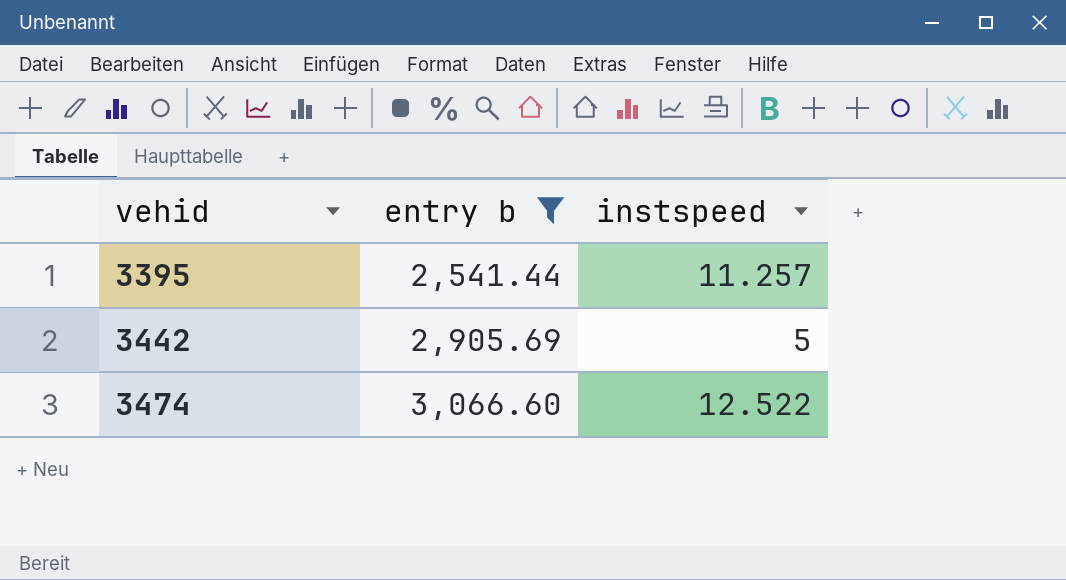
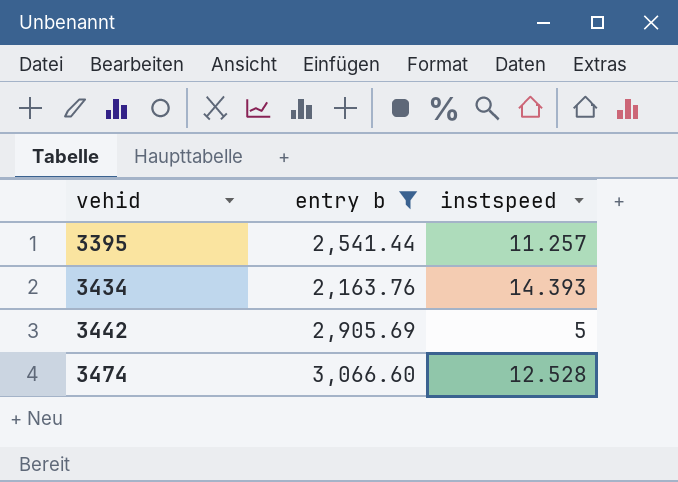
row 3434: none -> 2,163.76 | 14.393
3474 | instspeed: 12.522 -> 12.528

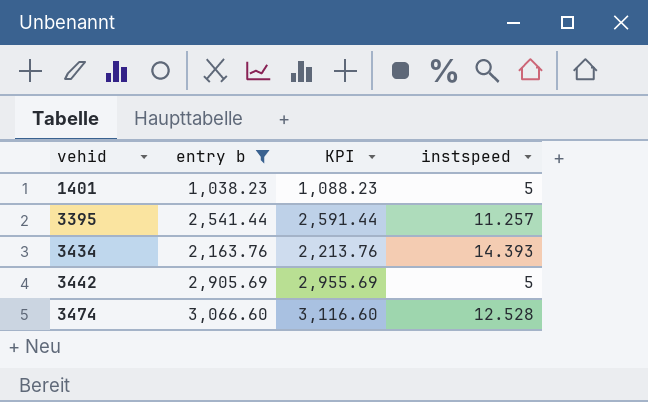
column KPI | formula: none -> [entry b] + 50
row 1401: none -> 1,038.23 | 1,088.23 | 5

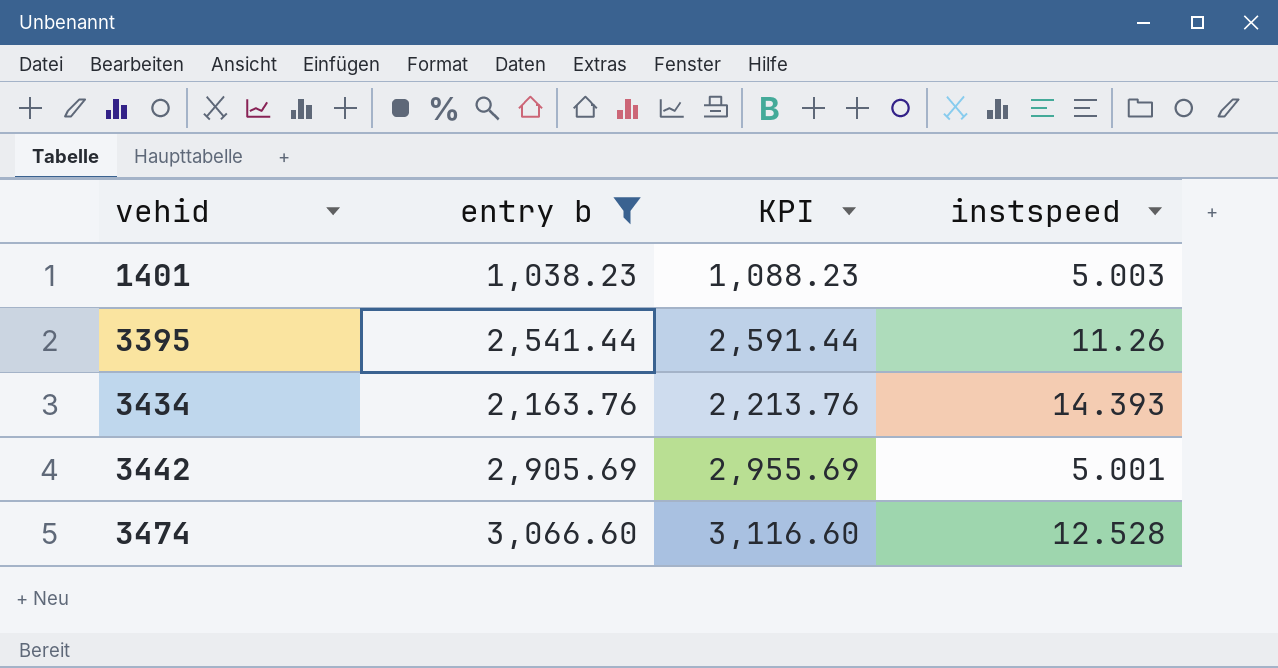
1401 | instspeed: 5 -> 5.003
3395 | instspeed: 11.257 -> 11.26
3442 | instspeed: 5 -> 5.001

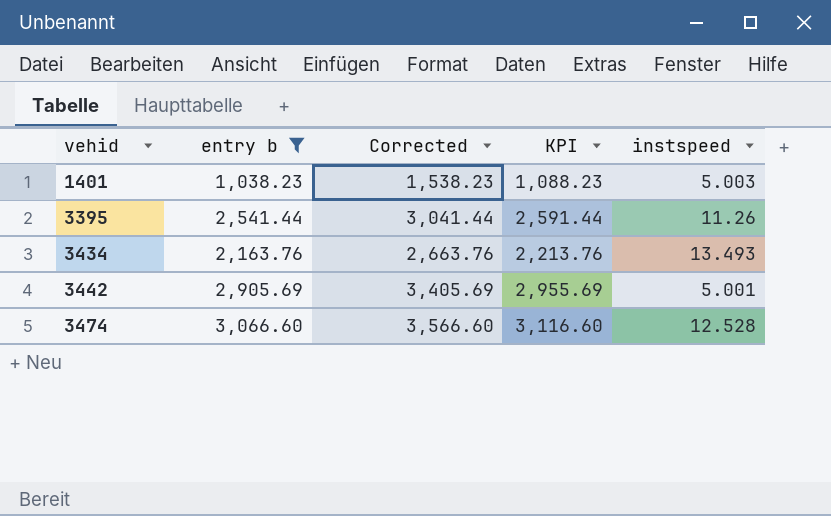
column Corrected | formula: none -> [entry b] + 500
3434 | instspeed: 14.393 -> 13.493

